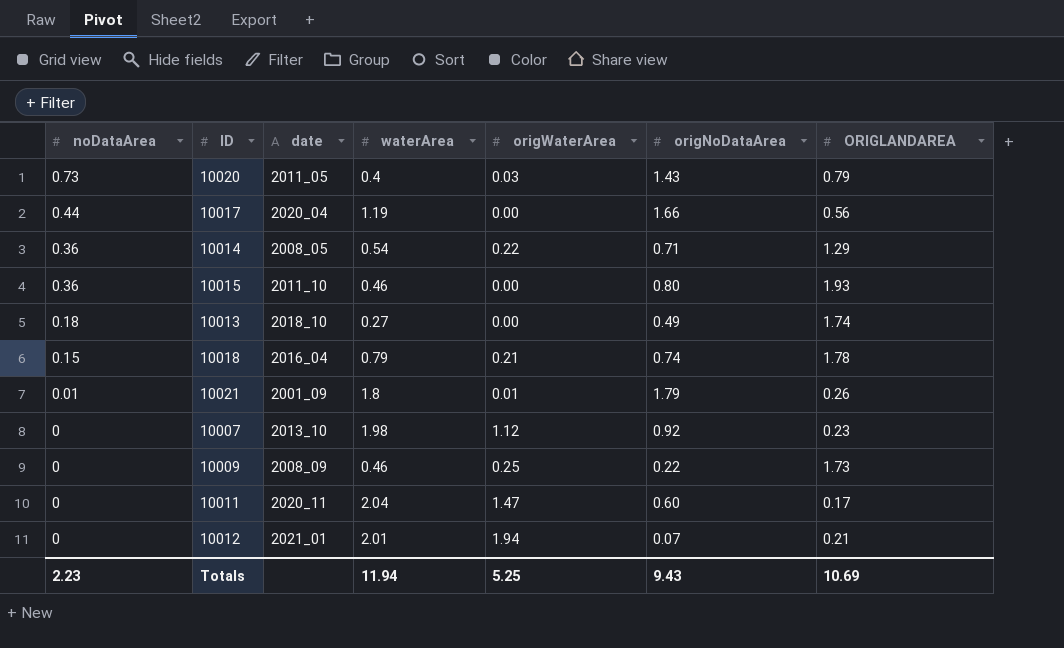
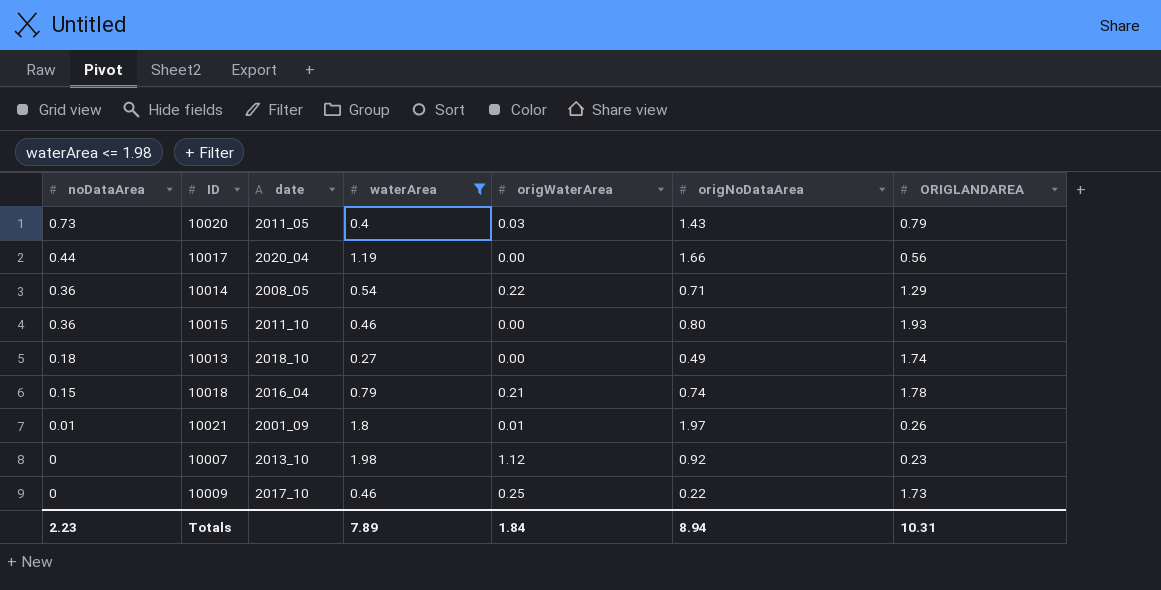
filter: none -> waterArea <= 1.98
10021 | origNoDataArea: 1.79 -> 1.97
10009 | date: 2008_09 -> 2017_10
Totals | waterArea: 11.94 -> 7.89
Totals | origWaterArea: 5.25 -> 1.84
Totals | origNoDataArea: 9.43 -> 8.94
Totals | ORIGLANDAREA: 10.69 -> 10.31

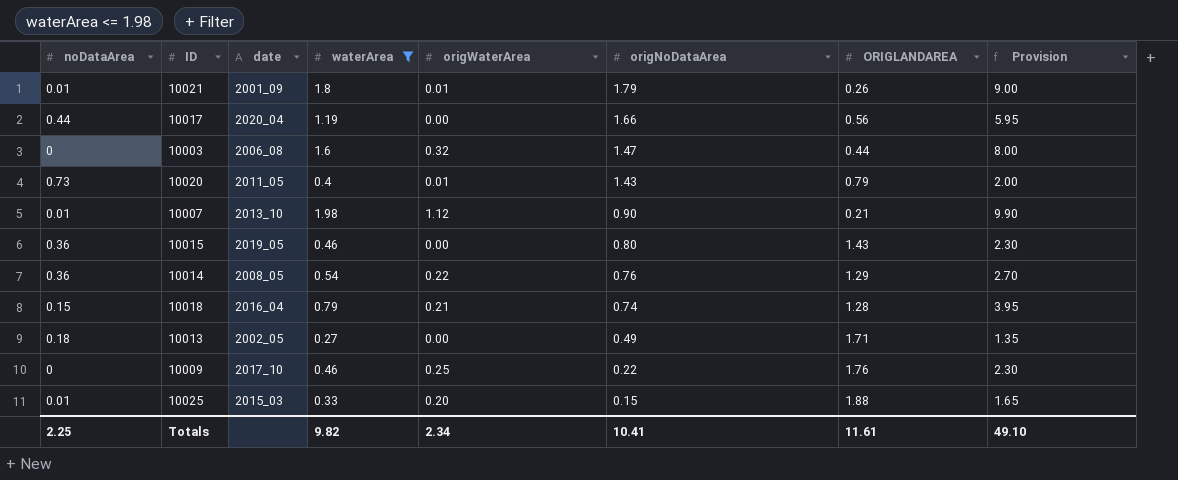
row order: noDataArea descending -> origNoDataArea descending
column Provision | formula: none -> [waterArea] * 5
10021 | origNoDataArea: 1.97 -> 1.79
row 10003: none -> 0 | 2006_08 | 1.6 | 0.32 | 1.47 | 0.44 | 8.00
10020 | origWaterArea: 0.03 -> 0.01
10007 | noDataArea: 0 -> 0.01
10007 | origNoDataArea: 0.92 -> 0.90
10007 | ORIGLANDAREA: 0.23 -> 0.21
10015 | date: 2011_10 -> 2019_05
10015 | ORIGLANDAREA: 1.93 -> 1.43
10014 | origNoDataArea: 0.71 -> 0.76
10018 | ORIGLANDAREA: 1.78 -> 1.28
10013 | date: 2018_10 -> 2002_05
10013 | ORIGLANDAREA: 1.74 -> 1.71
10009 | ORIGLANDAREA: 1.73 -> 1.76
row 10025: none -> 0.01 | 2015_03 | 0.33 | 0.20 | 0.15 | 1.88 | 1.65
Totals | noDataArea: 2.23 -> 2.25
Totals | waterArea: 7.89 -> 9.82
Totals | origWaterArea: 1.84 -> 2.34
Totals | origNoDataArea: 8.94 -> 10.41
Totals | ORIGLANDAREA: 10.31 -> 11.61

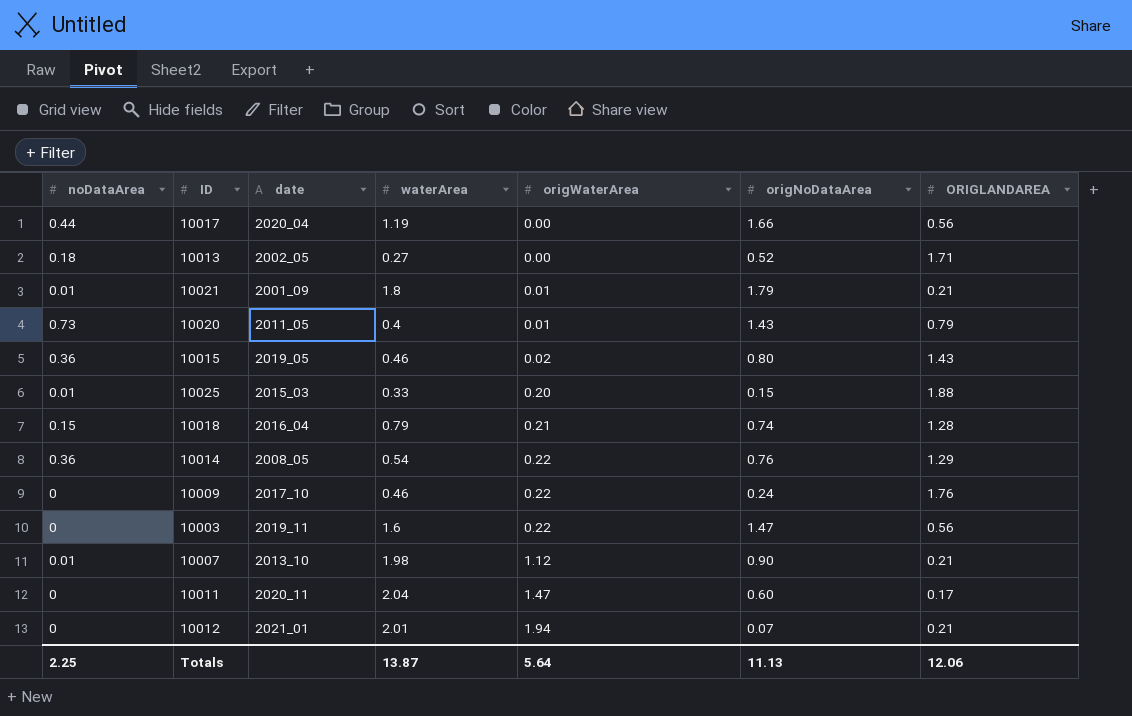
filter: waterArea <= 1.98 -> none
row order: origNoDataArea descending -> origWaterArea ascending
column Provision | formula: [waterArea] * 5 -> none
10013 | origNoDataArea: 0.49 -> 0.52
10021 | ORIGLANDAREA: 0.26 -> 0.21
10015 | origWaterArea: 0.00 -> 0.02
10009 | origWaterArea: 0.25 -> 0.22
10009 | origNoDataArea: 0.22 -> 0.24
10003 | date: 2006_08 -> 2019_11
10003 | origWaterArea: 0.32 -> 0.22
10003 | ORIGLANDAREA: 0.44 -> 0.56
Totals | waterArea: 9.82 -> 13.87
Totals | origWaterArea: 2.34 -> 5.64
Totals | origNoDataArea: 10.41 -> 11.13
Totals | ORIGLANDAREA: 11.61 -> 12.06

